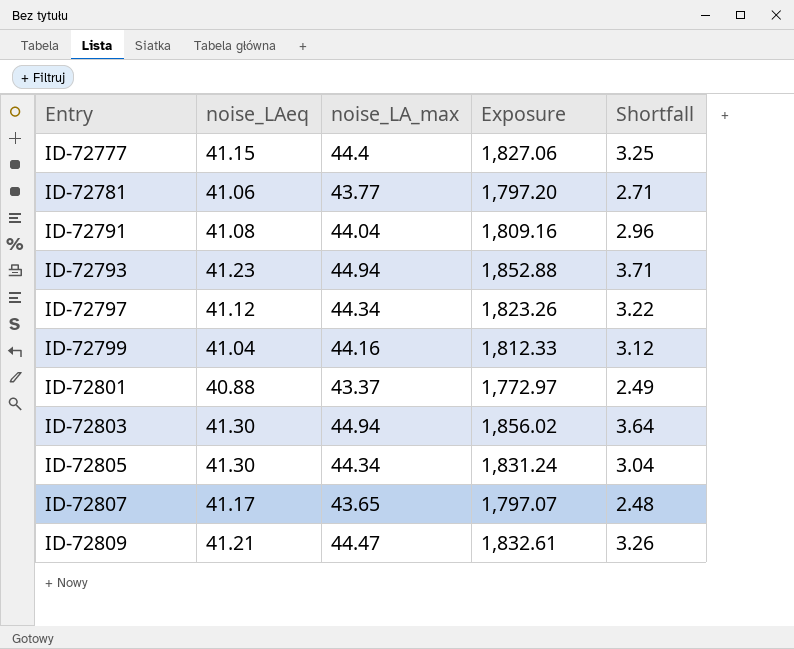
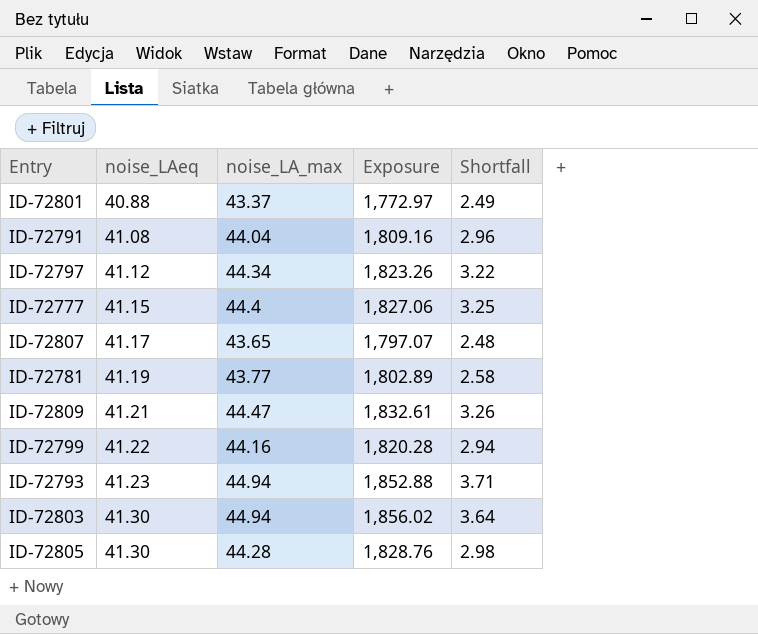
row order: Entry ascending -> noise_LAeq ascending
ID-72781 | noise_LAeq: 41.06 -> 41.19
ID-72781 | Exposure: 1,797.20 -> 1,802.89
ID-72781 | Shortfall: 2.71 -> 2.58
ID-72799 | noise_LAeq: 41.04 -> 41.22
ID-72799 | Exposure: 1,812.33 -> 1,820.28
ID-72799 | Shortfall: 3.12 -> 2.94
ID-72805 | noise_LA_max: 44.34 -> 44.28
ID-72805 | Exposure: 1,831.24 -> 1,828.76
ID-72805 | Shortfall: 3.04 -> 2.98

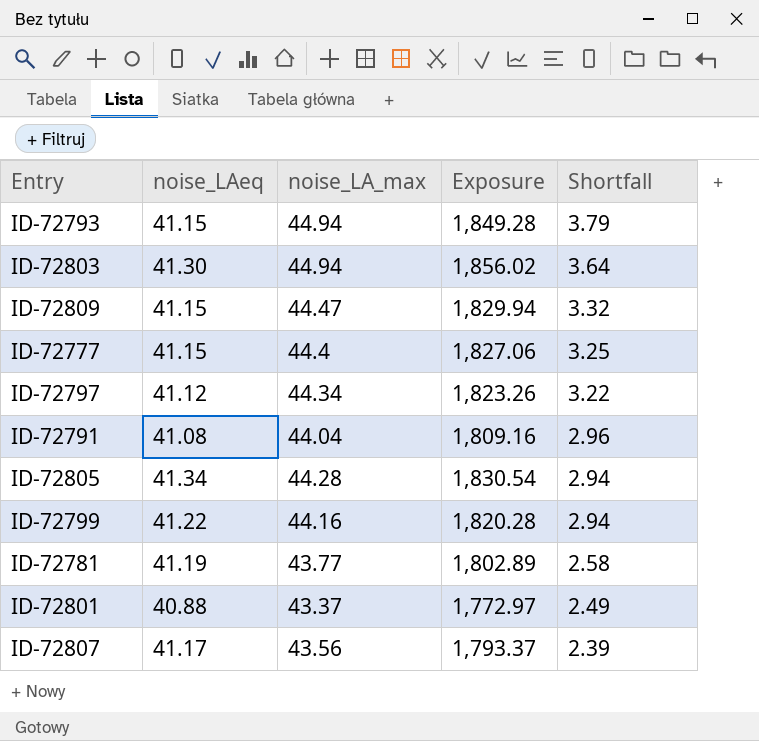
row order: noise_LAeq ascending -> Shortfall descending
ID-72793 | noise_LAeq: 41.23 -> 41.15
ID-72793 | Exposure: 1,852.88 -> 1,849.28
ID-72793 | Shortfall: 3.71 -> 3.79
ID-72809 | noise_LAeq: 41.21 -> 41.15
ID-72809 | Exposure: 1,832.61 -> 1,829.94
ID-72809 | Shortfall: 3.26 -> 3.32
ID-72805 | noise_LAeq: 41.30 -> 41.34
ID-72805 | Exposure: 1,828.76 -> 1,830.54
ID-72805 | Shortfall: 2.98 -> 2.94
ID-72807 | noise_LA_max: 43.65 -> 43.56
ID-72807 | Exposure: 1,797.07 -> 1,793.37
ID-72807 | Shortfall: 2.48 -> 2.39

